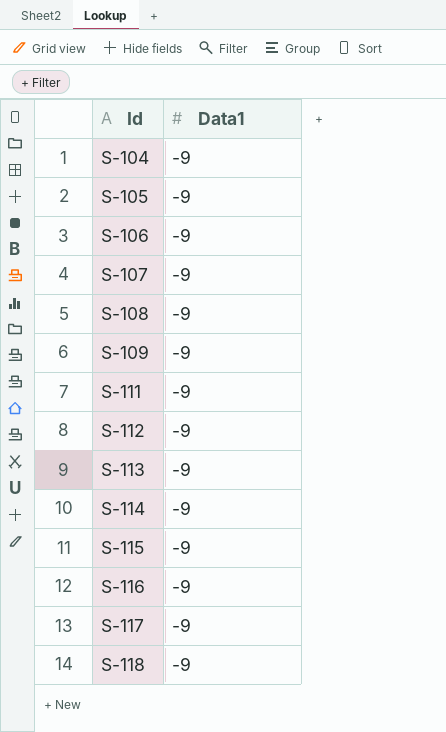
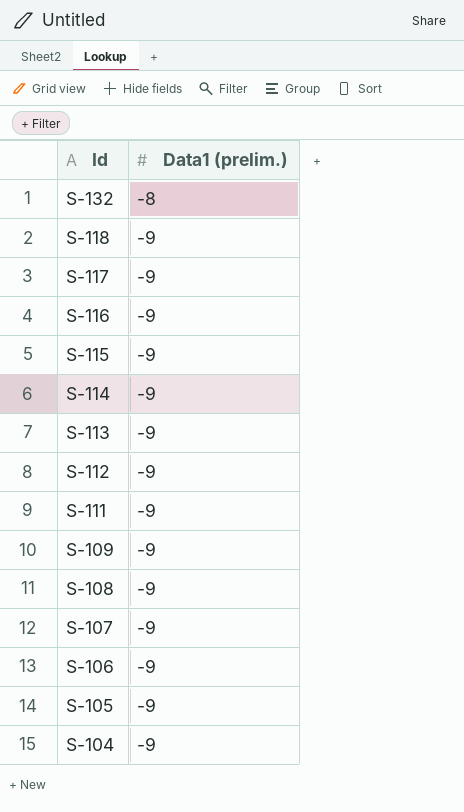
row order: Id ascending -> Id descending
column name: Data1 -> Data1 (prelim.)
row S-132: none -> -8

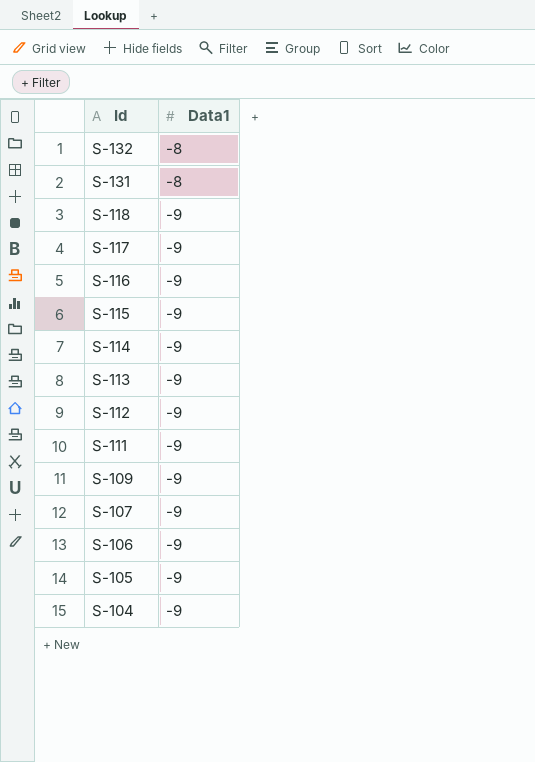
column name: Data1 (prelim.) -> Data1
row S-108: -9 -> none
row S-131: none -> -8

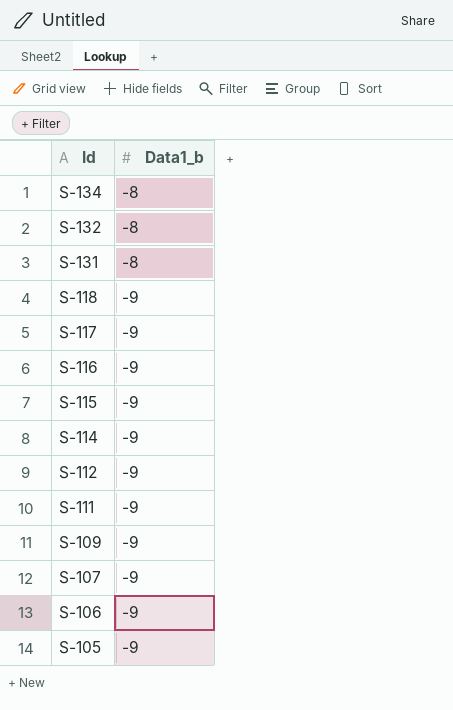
column name: Data1 -> Data1_b
row S-113: -9 -> none
row S-104: -9 -> none
row S-134: none -> -8

